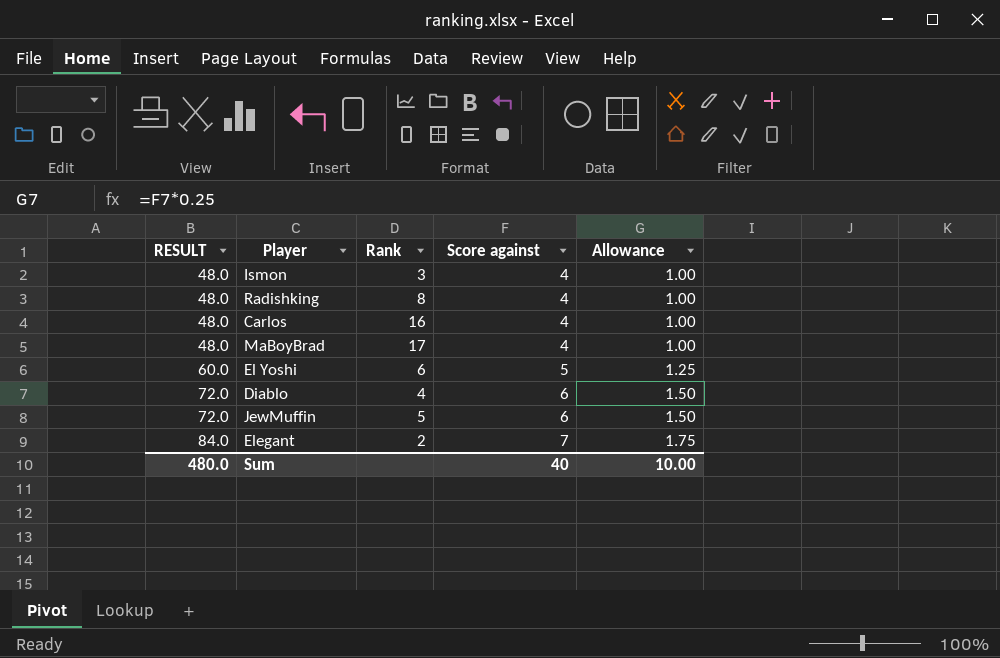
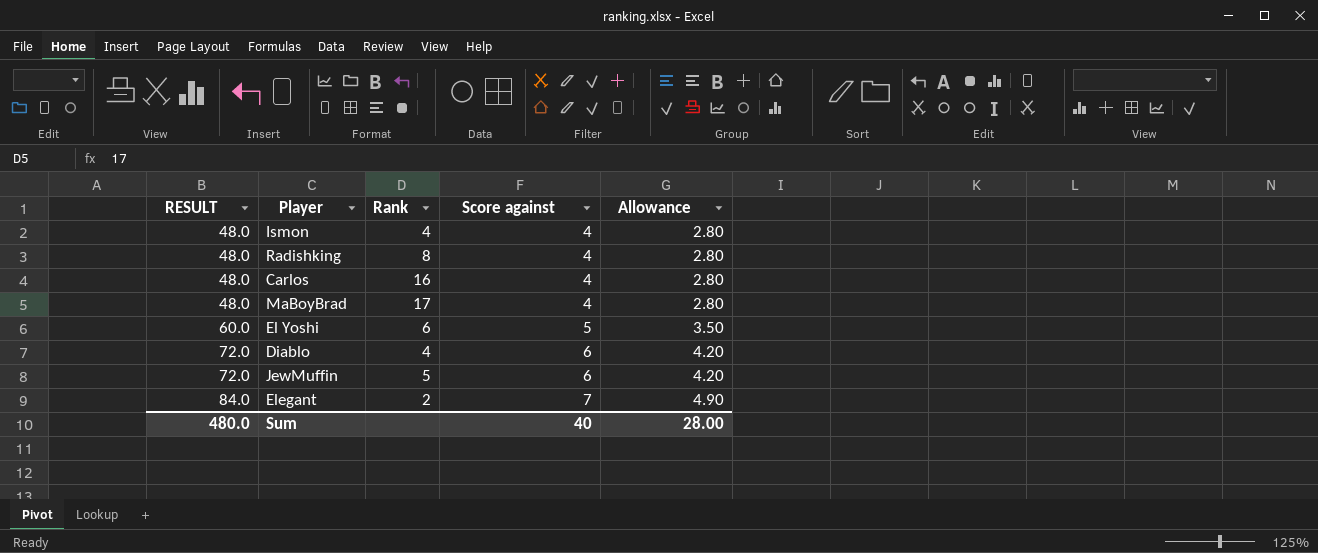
column Allowance | formula: [Score against] * 0.25 -> [Score against] * 0.7
Ismon | Rank: 3 -> 4
Sum | Allowance: 10.00 -> 28.00

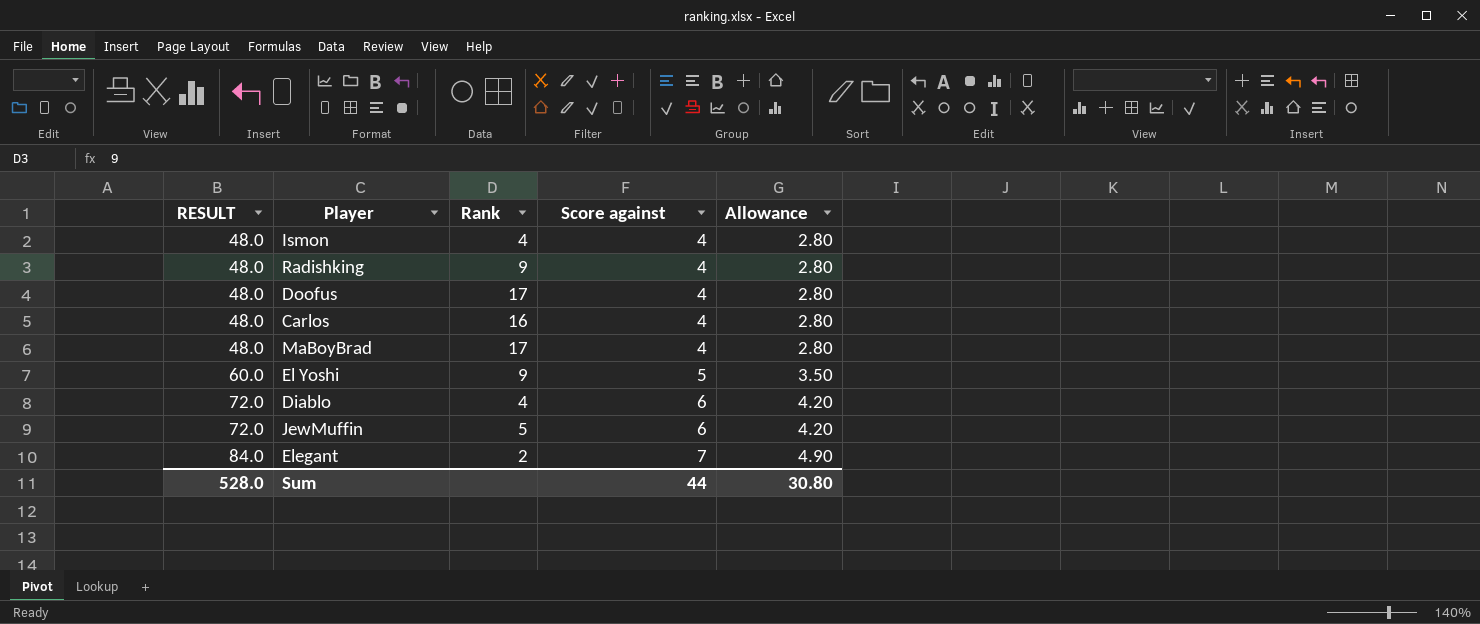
Radishking | Rank: 8 -> 9
row Doofus: none -> 48.0 | 17 | 4 | 2.80
El Yoshi | Rank: 6 -> 9
Sum | RESULT: 480.0 -> 528.0
Sum | Score against: 40 -> 44
Sum | Allowance: 28.00 -> 30.80

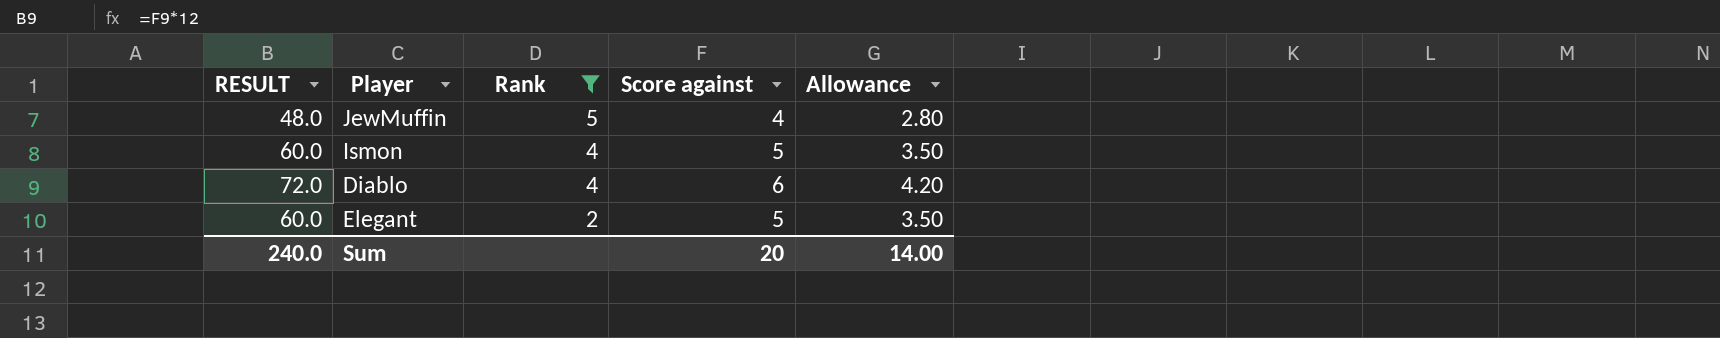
filter: none -> Rank <= 5
row order: RESULT ascending -> Rank descending
JewMuffin | RESULT: 72.0 -> 48.0
JewMuffin | Score against: 6 -> 4
JewMuffin | Allowance: 4.20 -> 2.80
Ismon | RESULT: 48.0 -> 60.0
Ismon | Score against: 4 -> 5
Ismon | Allowance: 2.80 -> 3.50
Elegant | RESULT: 84.0 -> 60.0
Elegant | Score against: 7 -> 5
Elegant | Allowance: 4.90 -> 3.50
Sum | RESULT: 528.0 -> 240.0
Sum | Score against: 44 -> 20
Sum | Allowance: 30.80 -> 14.00

